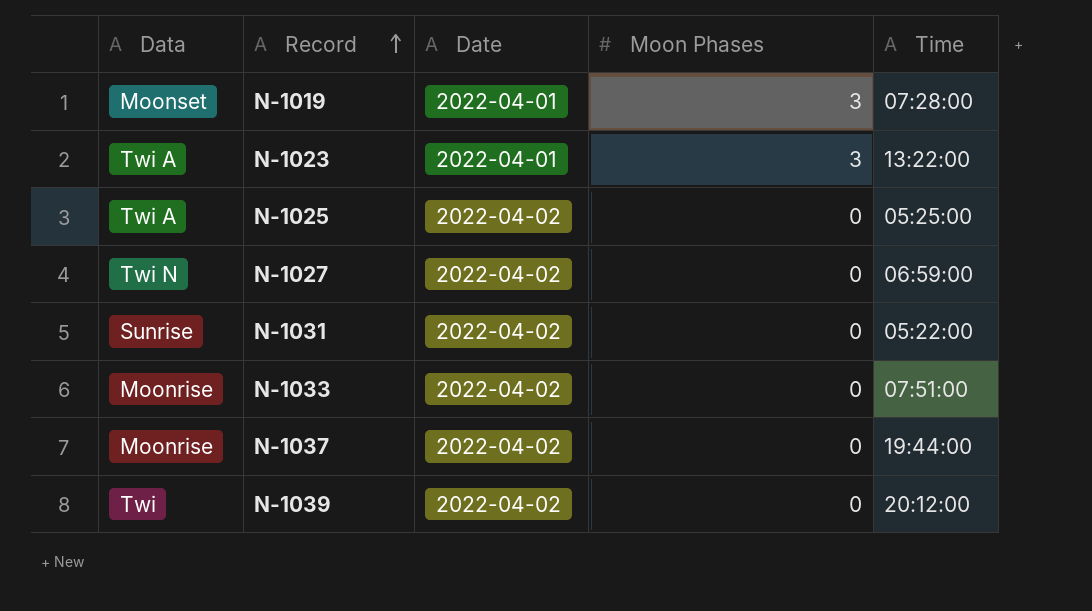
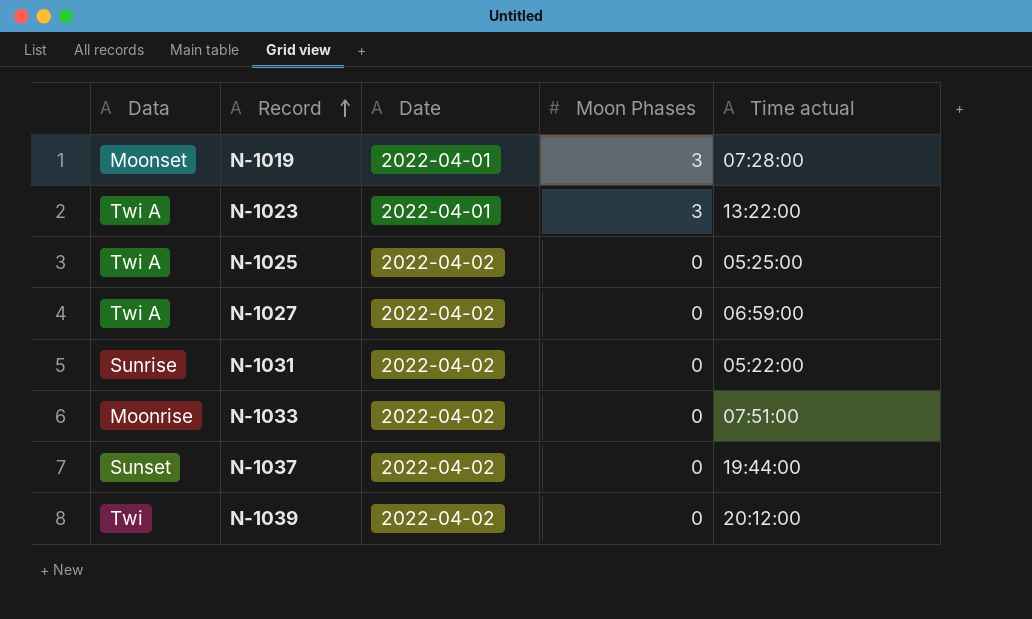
column name: Time -> Time actual
N-1027 | Data: Twi N -> Twi A
N-1037 | Data: Moonrise -> Sunset

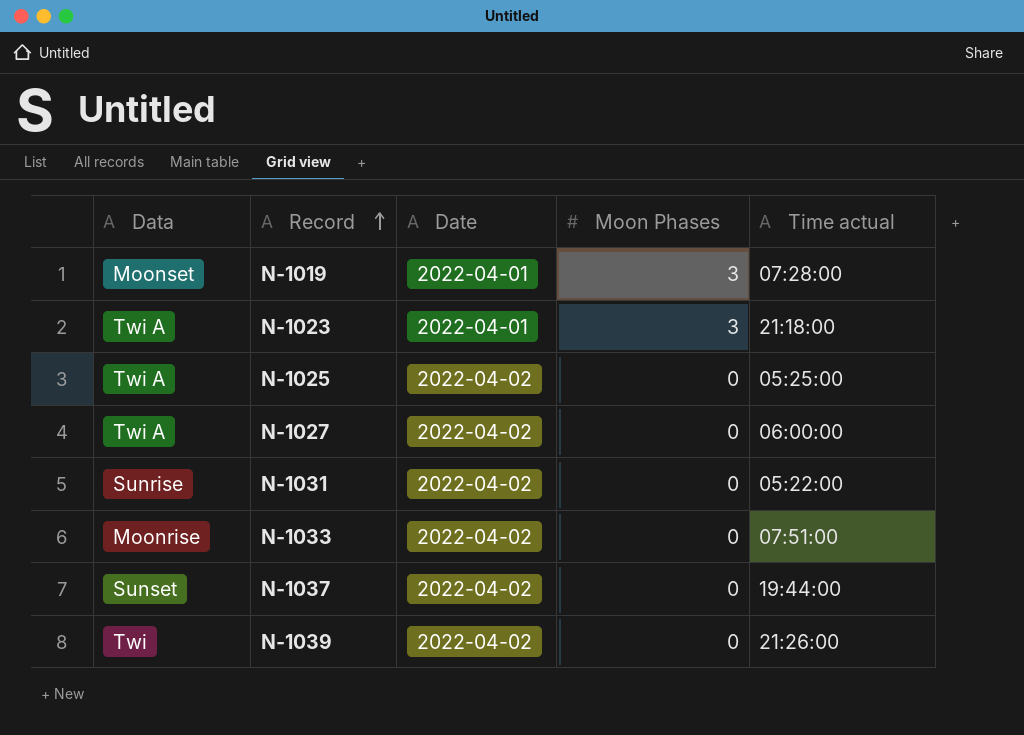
N-1023 | Time actual: 13:22:00 -> 21:18:00
N-1027 | Time actual: 06:59:00 -> 06:00:00
N-1039 | Time actual: 20:12:00 -> 21:26:00

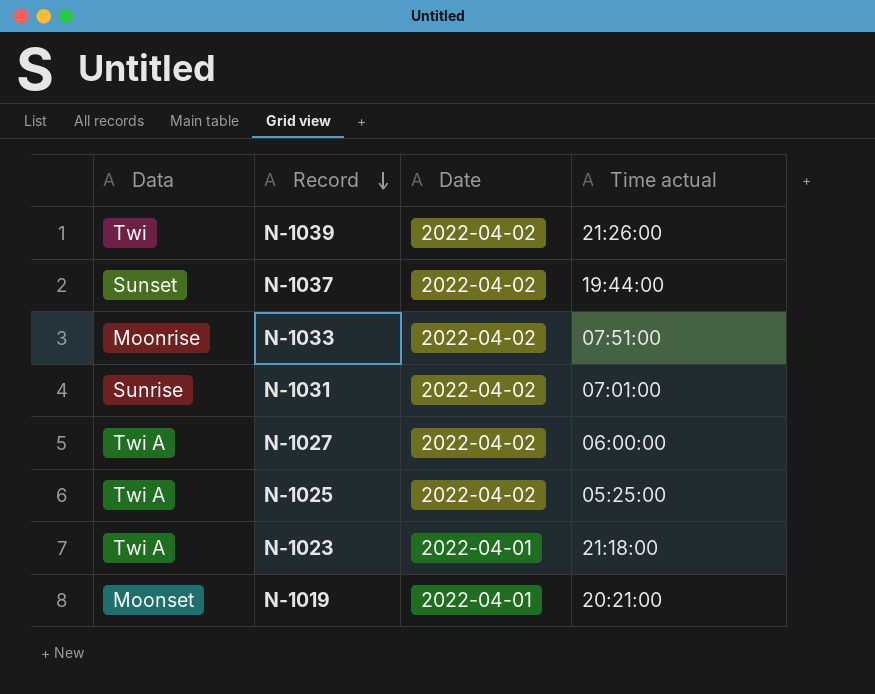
row order: Record ascending -> Record descending
column Moon Phases | position: 4 -> none
N-1031 | Time actual: 05:22:00 -> 07:01:00
N-1019 | Time actual: 07:28:00 -> 20:21:00

